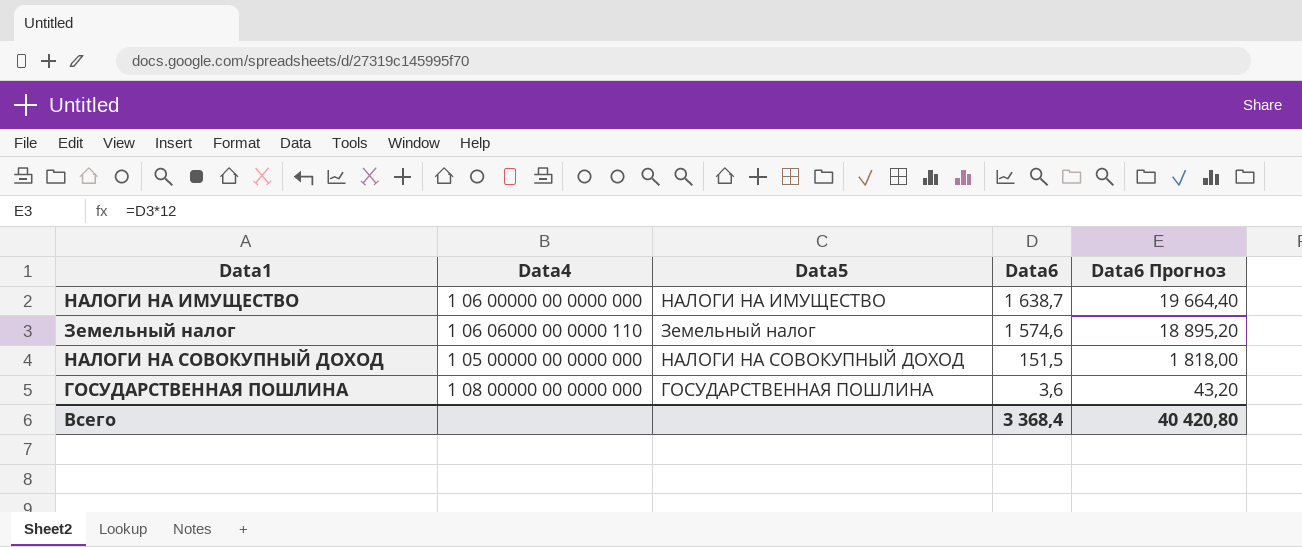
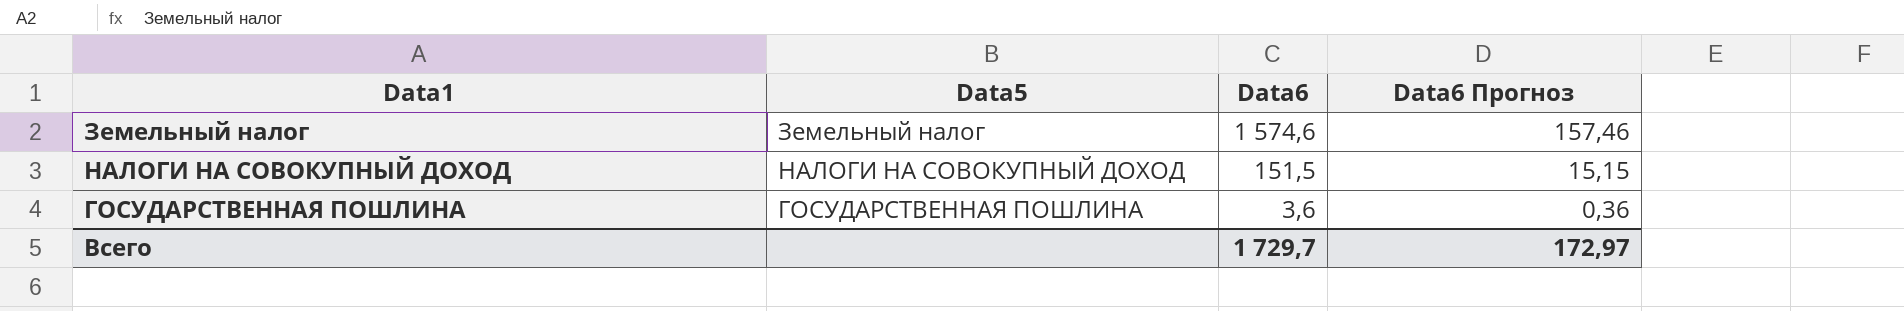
column Data4 | position: 2 -> none
column Data6 Прогноз | formula: [Data6] * 12 -> [Data6] * 0,1
row НАЛОГИ НА ИМУЩЕСТВО: 1 06 00000 00 0000 000 | НАЛОГИ НА ИМУЩЕСТВО | 1 638,7 | 19 664,40 -> none
Всего | Data6: 3 368,4 -> 1 729,7
Всего | Data6 Прогноз: 40 420,80 -> 172,97

